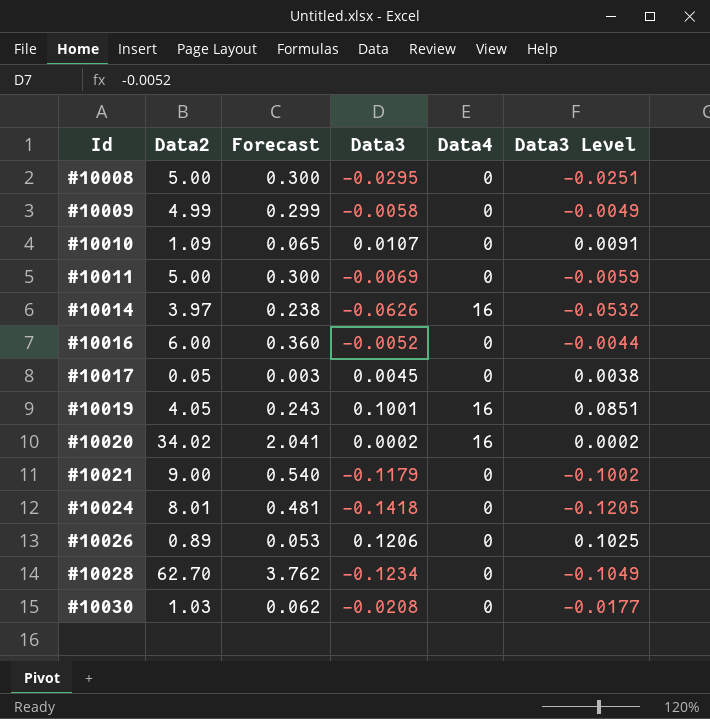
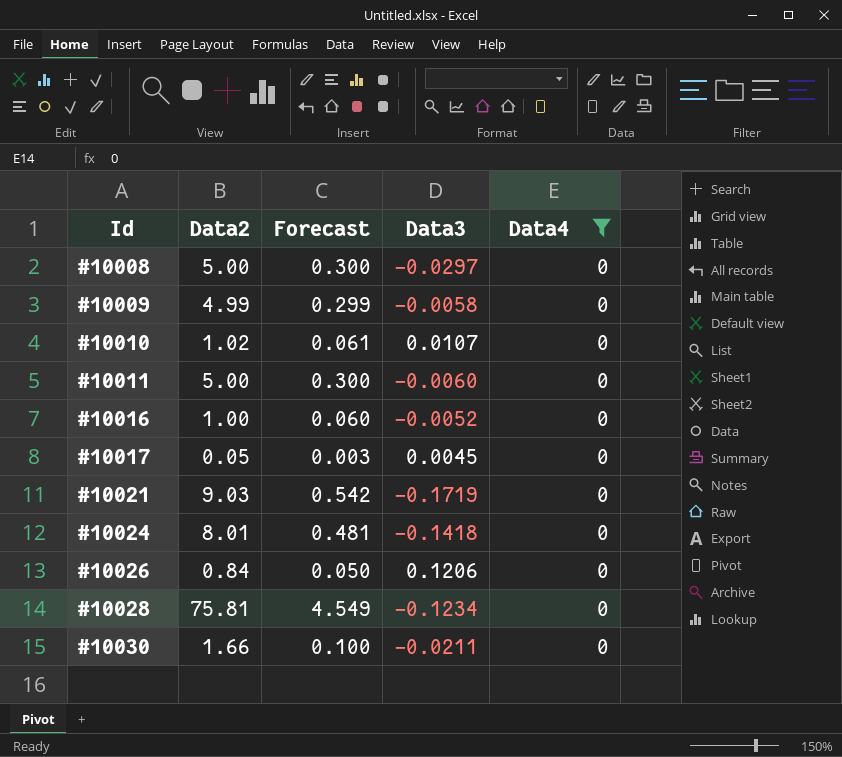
filter: none -> Data4 = 0
column Data3 Level | formula: [Data3] * 0.85 -> none
#10008 | Data3: -0.0295 -> -0.0297
#10010 | Data2: 1.09 -> 1.02
#10010 | Forecast: 0.065 -> 0.061
#10011 | Data3: -0.0069 -> -0.0060
#10016 | Data2: 6.00 -> 1.00
#10016 | Forecast: 0.360 -> 0.060
#10021 | Data2: 9.00 -> 9.03
#10021 | Forecast: 0.540 -> 0.542
#10021 | Data3: -0.1179 -> -0.1719
#10026 | Data2: 0.89 -> 0.84
#10026 | Forecast: 0.053 -> 0.050
#10028 | Data2: 62.70 -> 75.81
#10028 | Forecast: 3.762 -> 4.549
#10030 | Data2: 1.03 -> 1.66
#10030 | Forecast: 0.062 -> 0.100
#10030 | Data3: -0.0208 -> -0.0211

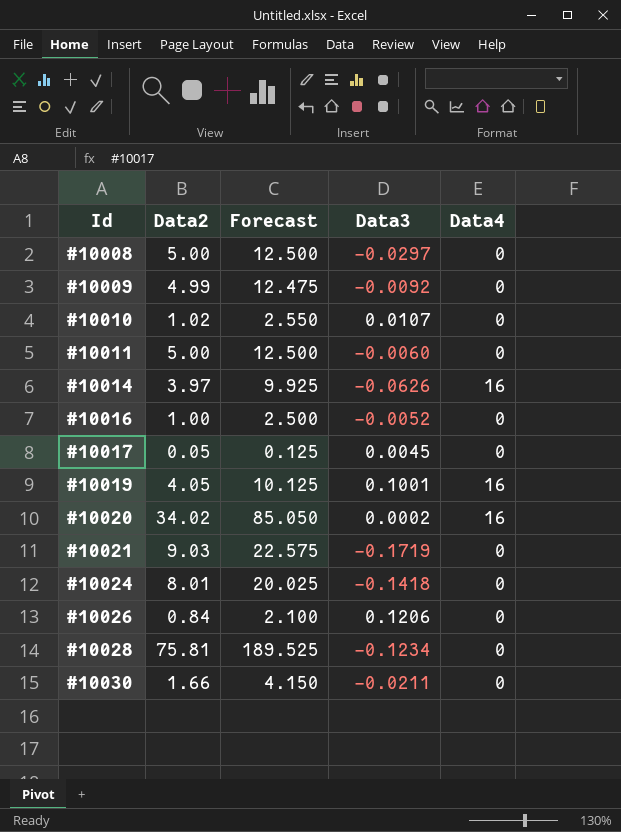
filter: Data4 = 0 -> none
column Forecast | formula: [Data2] * 0.06 -> [Data2] * 2.5
#10009 | Data3: -0.0058 -> -0.0092

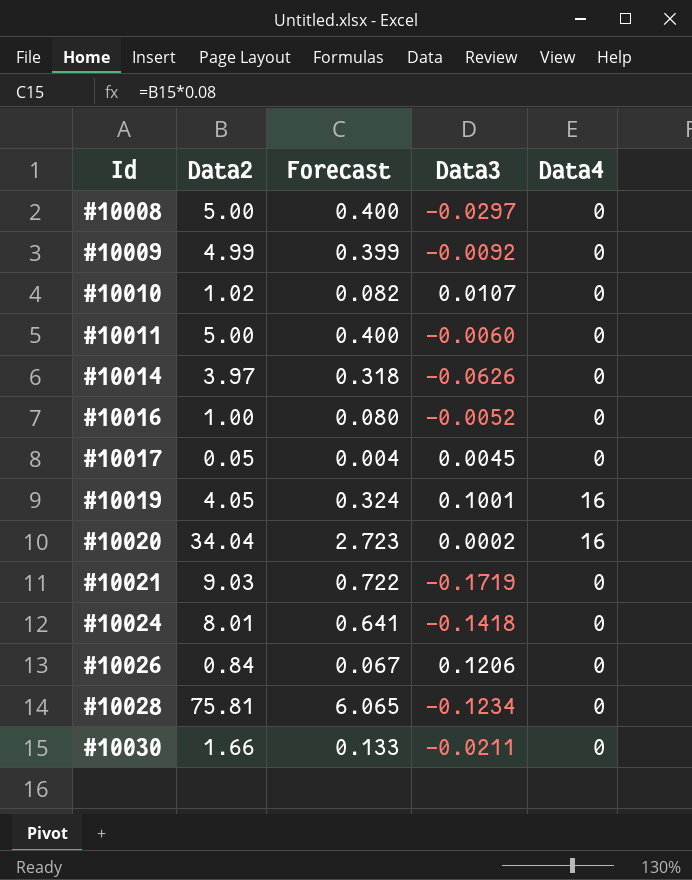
column Forecast | formula: [Data2] * 2.5 -> [Data2] * 0.08
#10014 | Data4: 16 -> 0
#10020 | Data2: 34.02 -> 34.04

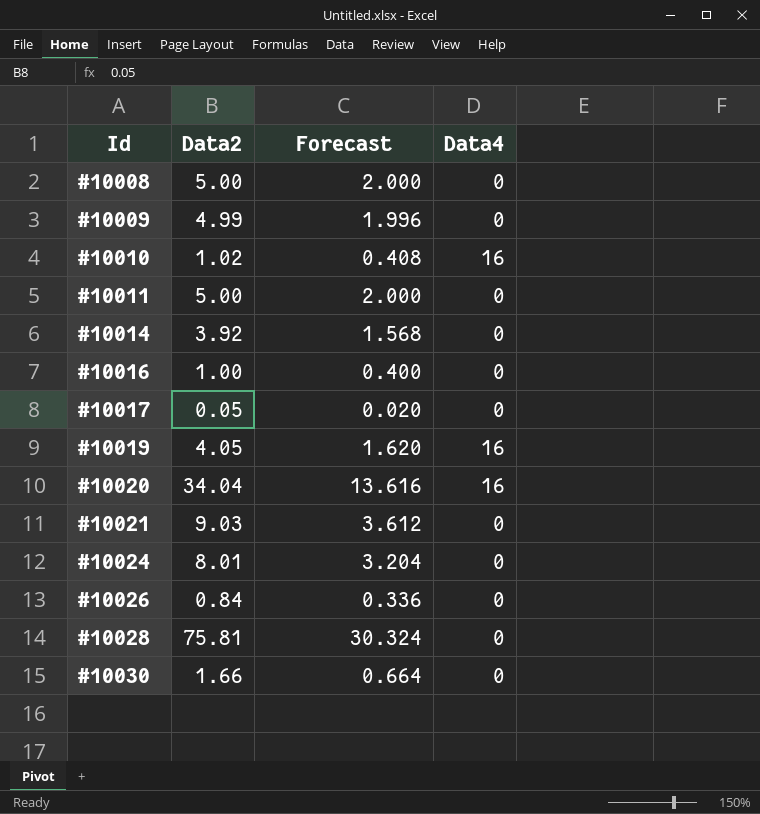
column Data3 | position: 4 -> none
column Forecast | formula: [Data2] * 0.08 -> [Data2] * 0.4
#10010 | Data4: 0 -> 16
#10014 | Data2: 3.97 -> 3.92

